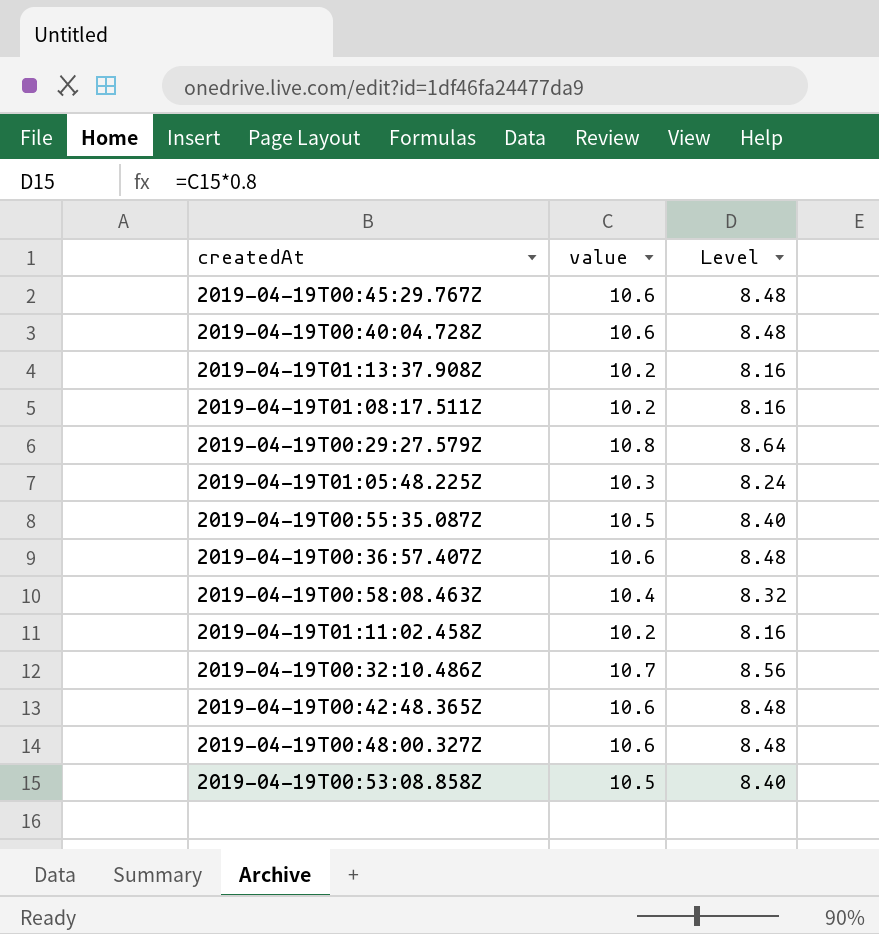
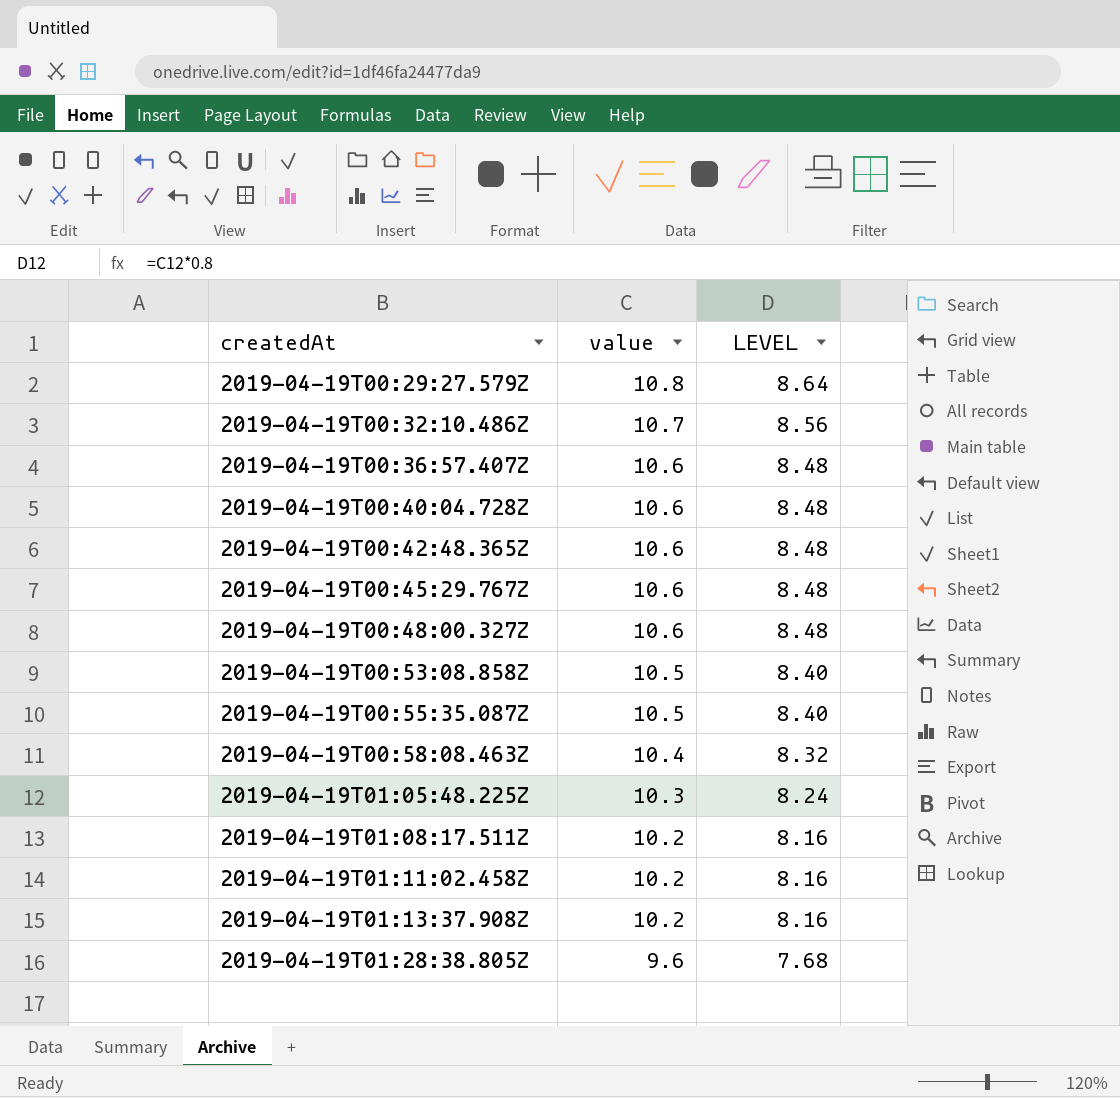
row order: none -> createdAt ascending
column name: Level -> LEVEL
row 2019-04-19T01:28:38.805Z: none -> 9.6 | 7.68

